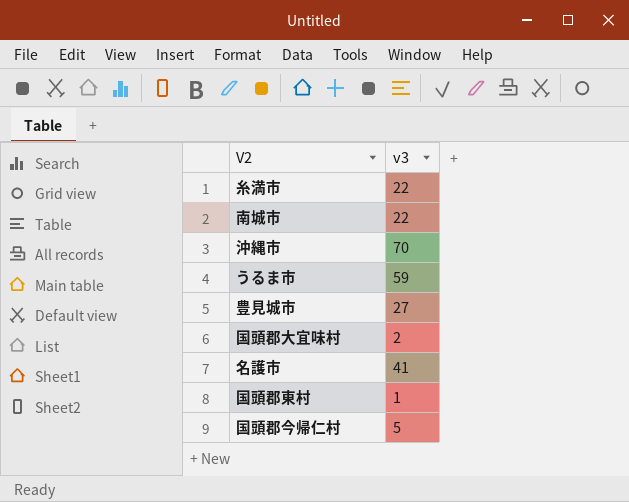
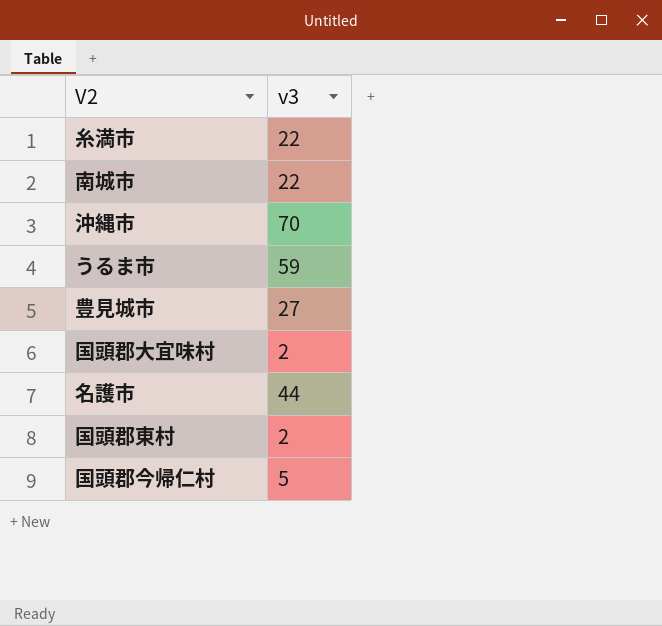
名護市 | v3: 41 -> 44
国頭郡東村 | v3: 1 -> 2

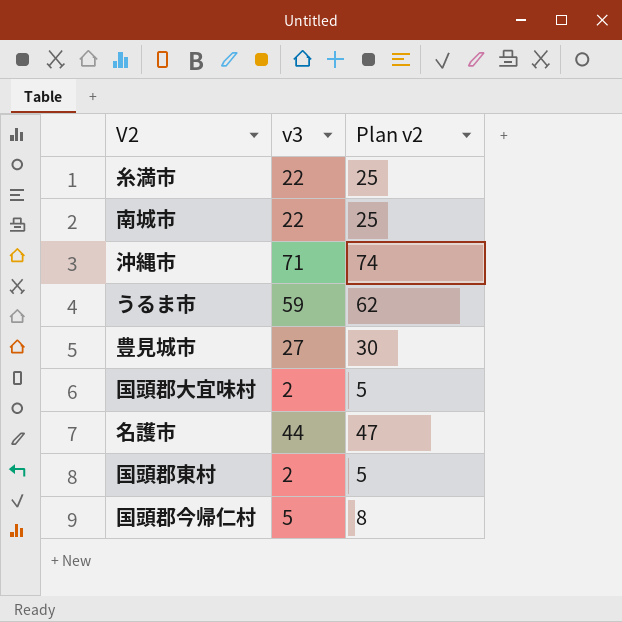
column Plan v2 | formula: none -> [v3] + 3
沖縄市 | v3: 70 -> 71

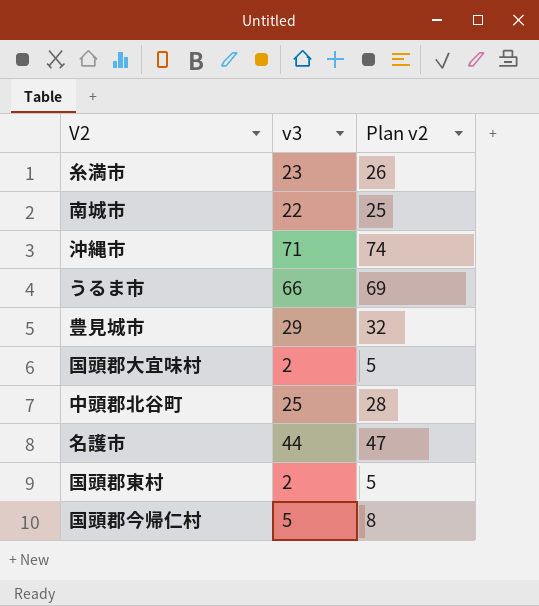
糸満市 | v3: 22 -> 23
糸満市 | Plan v2: 25 -> 26
うるま市 | v3: 59 -> 66
うるま市 | Plan v2: 62 -> 69
豊見城市 | v3: 27 -> 29
豊見城市 | Plan v2: 30 -> 32
row 中頭郡北谷町: none -> 25 | 28

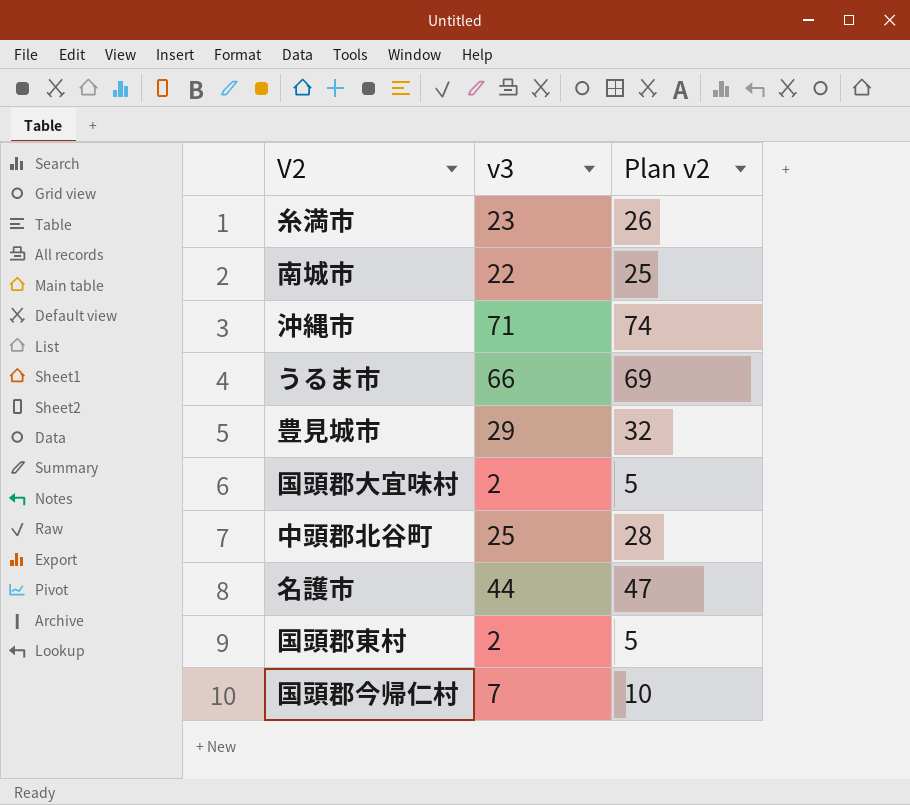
国頭郡今帰仁村 | v3: 5 -> 7
国頭郡今帰仁村 | Plan v2: 8 -> 10

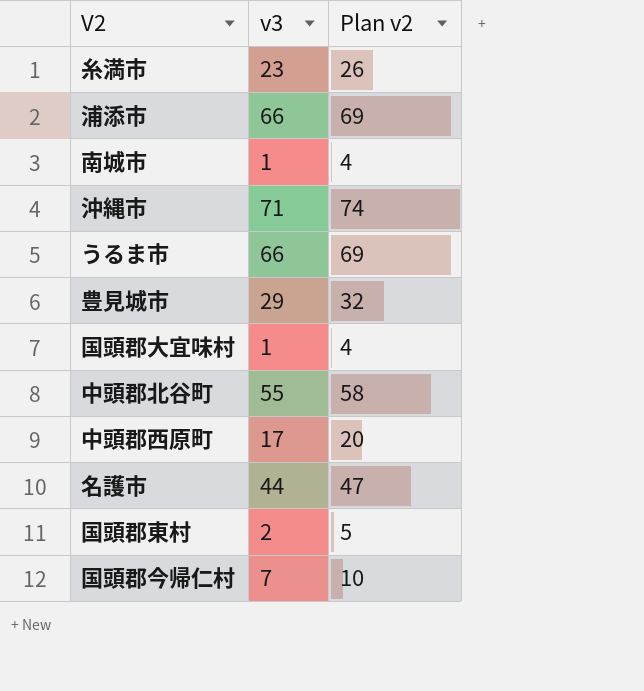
row 浦添市: none -> 66 | 69
南城市 | v3: 22 -> 1
南城市 | Plan v2: 25 -> 4
国頭郡大宜味村 | v3: 2 -> 1
国頭郡大宜味村 | Plan v2: 5 -> 4
中頭郡北谷町 | v3: 25 -> 55
中頭郡北谷町 | Plan v2: 28 -> 58
row 中頭郡西原町: none -> 17 | 20

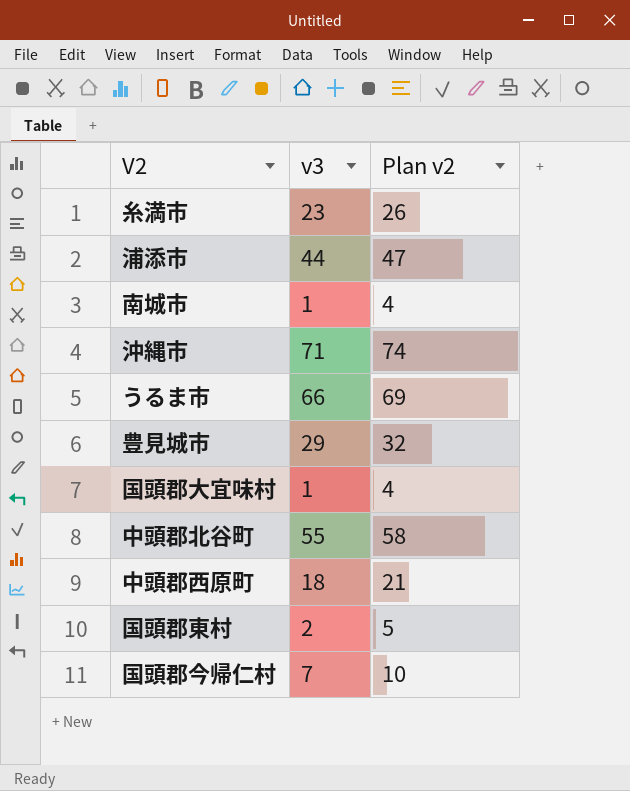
row 名護市: 44 | 47 -> none
浦添市 | v3: 66 -> 44
浦添市 | Plan v2: 69 -> 47
中頭郡西原町 | v3: 17 -> 18
中頭郡西原町 | Plan v2: 20 -> 21

